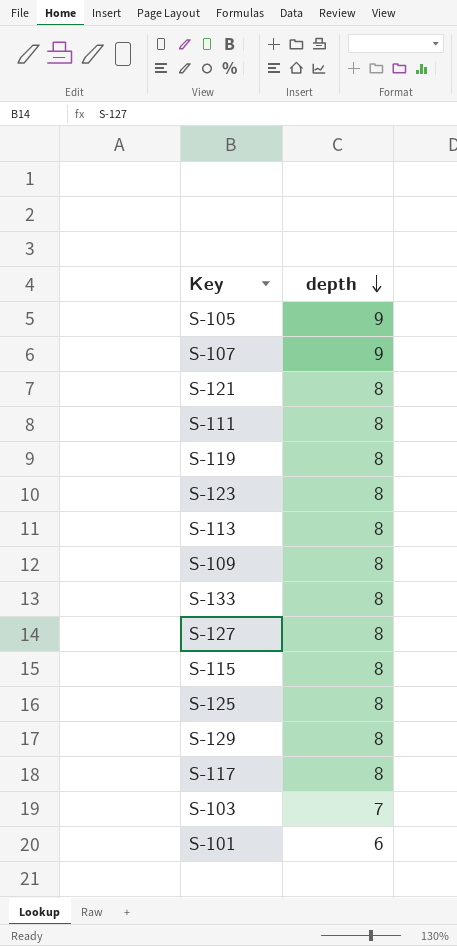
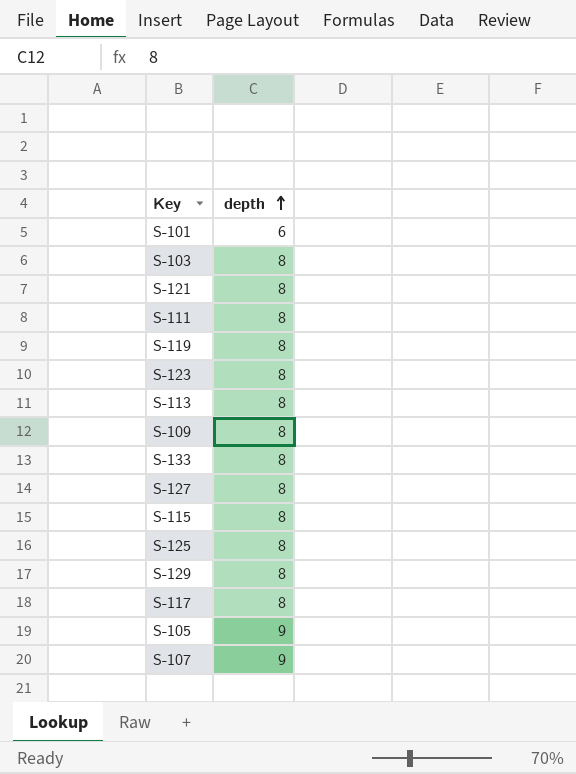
row order: depth descending -> depth ascending
S-103 | depth: 7 -> 8

